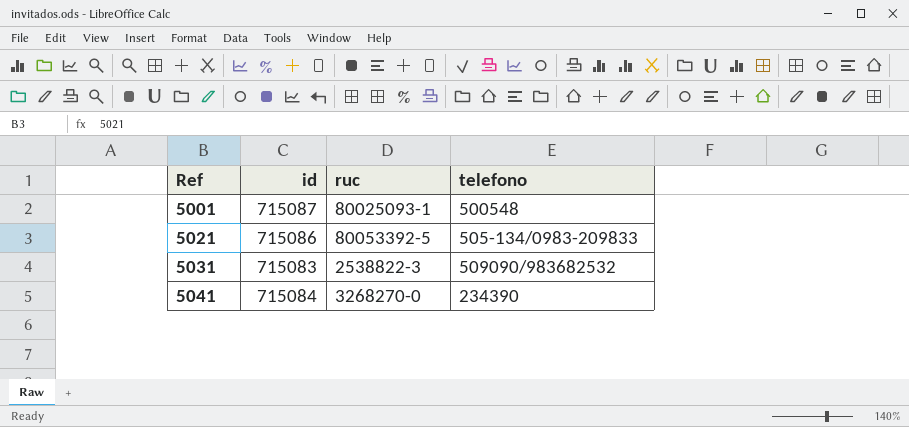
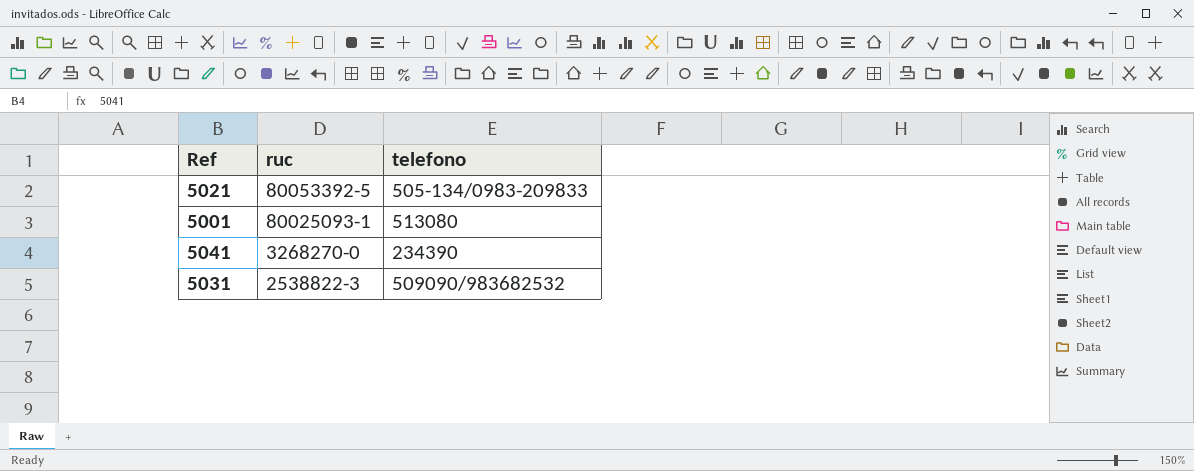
row order: Ref ascending -> ruc descending
column id | position: 2 -> none
5001 | telefono: 500548 -> 513080

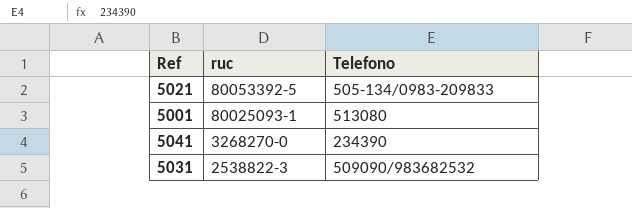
column name: telefono -> Telefono

